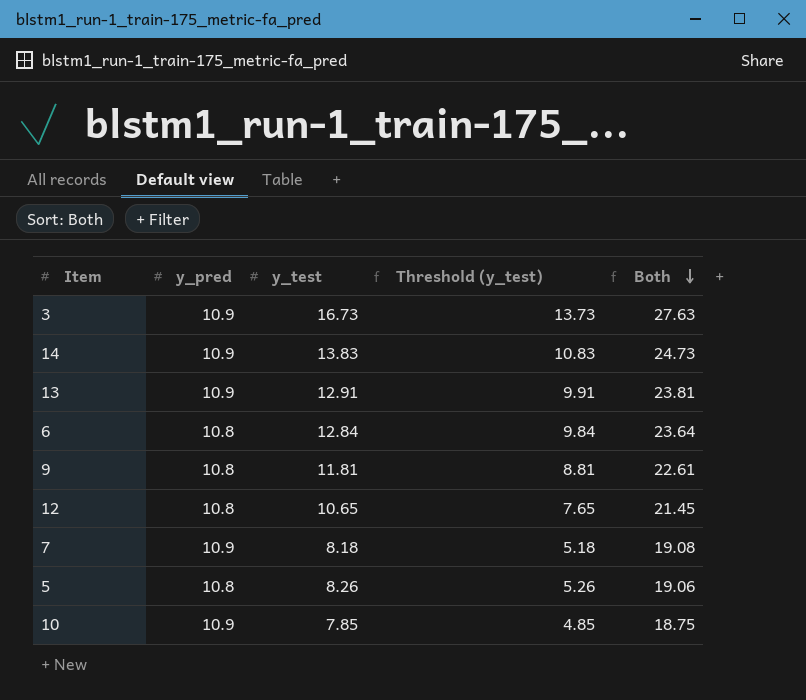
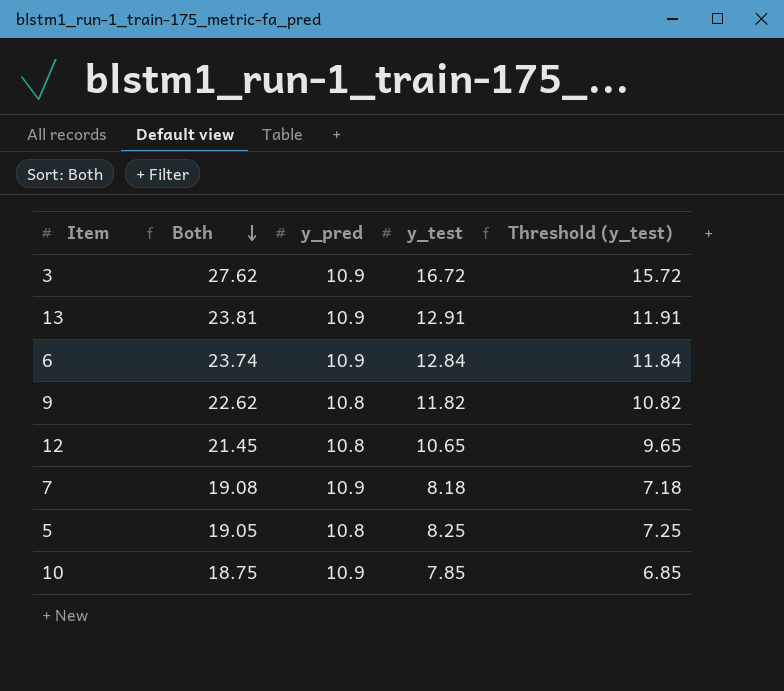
column Both | position: 5 -> 2
column Threshold (y_test) | formula: [y_test] - 3 -> [y_test] - 1
row 14: 10.9 | 13.83 | 10.83 | 24.73 -> none
3 | Both: 27.63 -> 27.62
3 | y_test: 16.73 -> 16.72
6 | Both: 23.64 -> 23.74
6 | y_pred: 10.8 -> 10.9
9 | Both: 22.61 -> 22.62
9 | y_test: 11.81 -> 11.82
5 | Both: 19.06 -> 19.05
5 | y_test: 8.26 -> 8.25

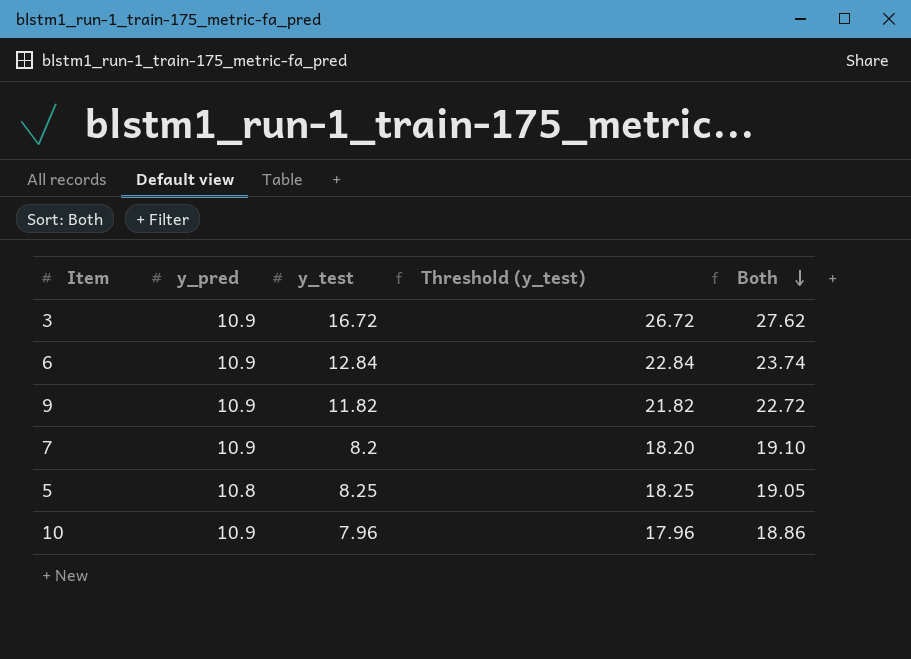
column Threshold (y_test) | formula: [y_test] - 1 -> [y_test] + 10
column Both | position: 2 -> 5
row 13: 23.81 | 10.9 | 12.91 | 11.91 -> none
row 12: 21.45 | 10.8 | 10.65 | 9.65 -> none
9 | y_pred: 10.8 -> 10.9
9 | Both: 22.62 -> 22.72
7 | y_test: 8.18 -> 8.2
7 | Both: 19.08 -> 19.10
10 | y_test: 7.85 -> 7.96
10 | Both: 18.75 -> 18.86

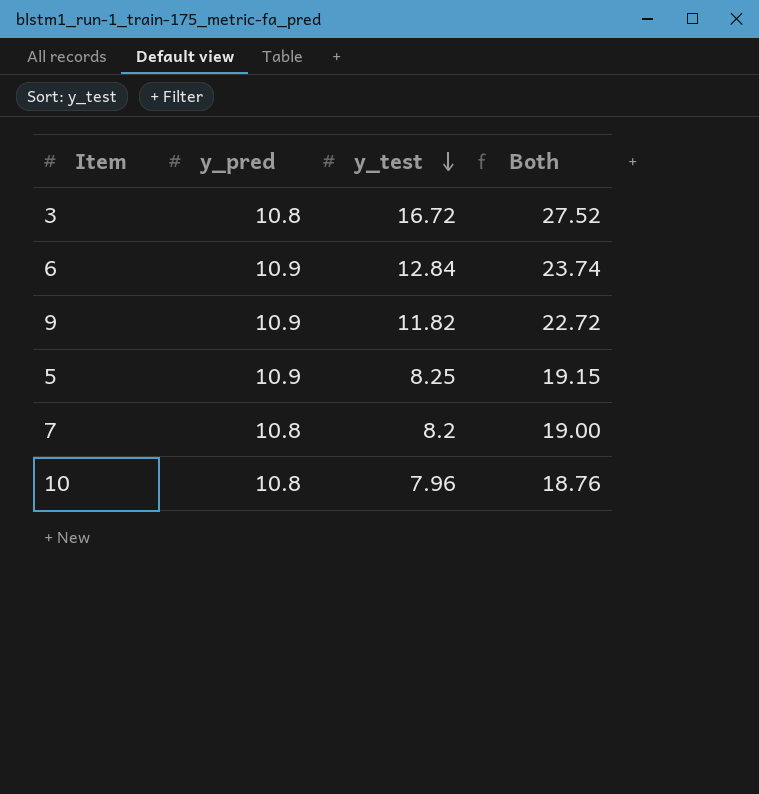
row order: Both descending -> y_test descending
column Threshold (y_test) | formula: [y_test] + 10 -> none
3 | y_pred: 10.9 -> 10.8
3 | Both: 27.62 -> 27.52
5 | y_pred: 10.8 -> 10.9
5 | Both: 19.05 -> 19.15
7 | y_pred: 10.9 -> 10.8
7 | Both: 19.10 -> 19.00
10 | y_pred: 10.9 -> 10.8
10 | Both: 18.86 -> 18.76

